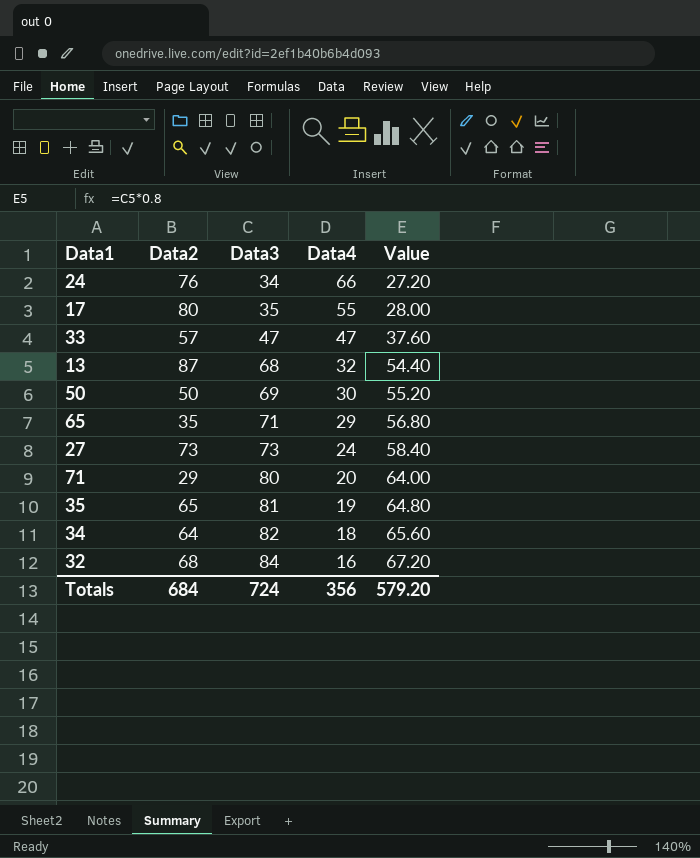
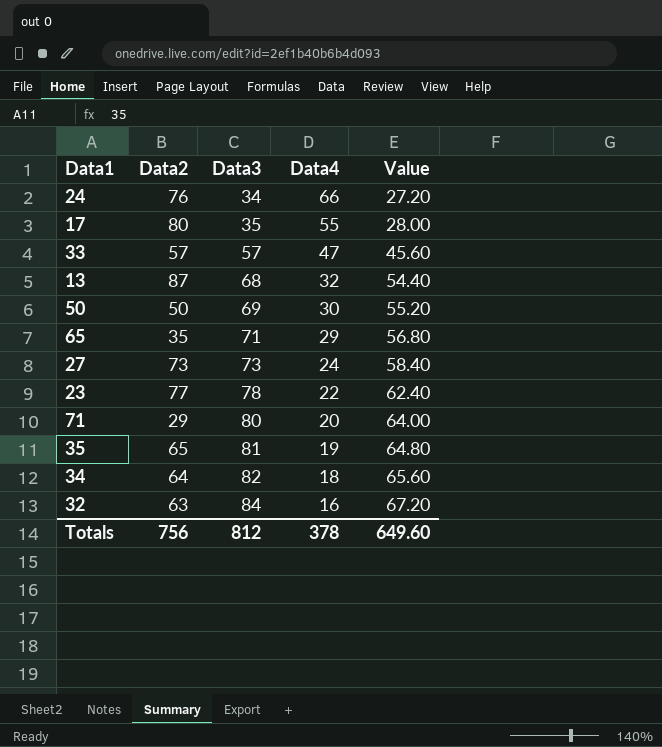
33 | Data3: 47 -> 57
33 | Value: 37.60 -> 45.60
row 23: none -> 77 | 78 | 22 | 62.40
32 | Data2: 68 -> 63
Totals | Data2: 684 -> 756
Totals | Data3: 724 -> 812
Totals | Data4: 356 -> 378
Totals | Value: 579.20 -> 649.60

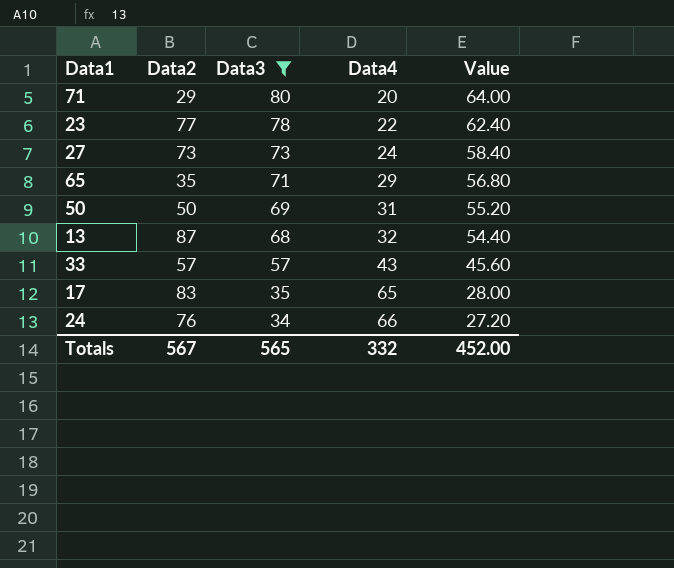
filter: none -> Data3 <= 80
row order: Data3 ascending -> Data3 descending
50 | Data4: 30 -> 31
33 | Data4: 47 -> 43
17 | Data2: 80 -> 83
17 | Data4: 55 -> 65
Totals | Data2: 756 -> 567
Totals | Data3: 812 -> 565
Totals | Data4: 378 -> 332
Totals | Value: 649.60 -> 452.00

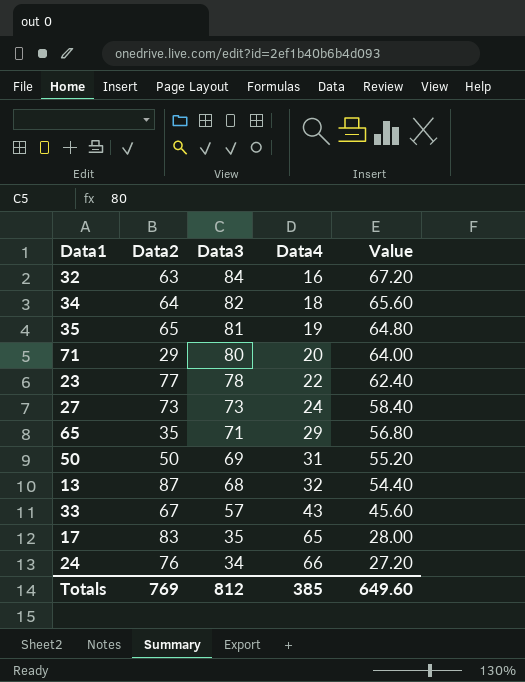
filter: Data3 <= 80 -> none
33 | Data2: 57 -> 67
Totals | Data2: 567 -> 769
Totals | Data3: 565 -> 812
Totals | Data4: 332 -> 385
Totals | Value: 452.00 -> 649.60

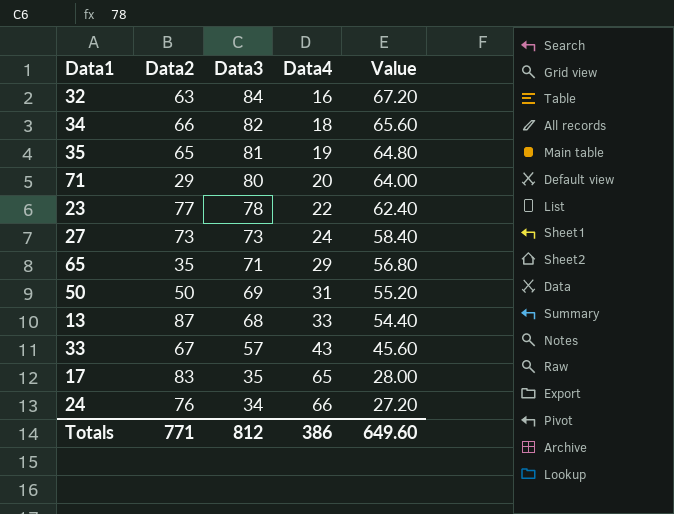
34 | Data2: 64 -> 66
13 | Data4: 32 -> 33
Totals | Data2: 769 -> 771
Totals | Data4: 385 -> 386

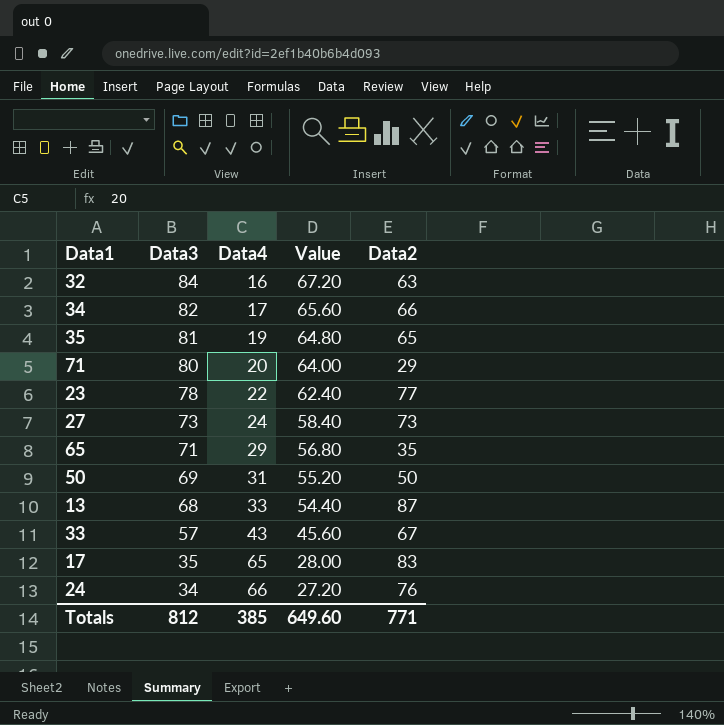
column Data2 | position: 2 -> 5
34 | Data4: 18 -> 17
Totals | Data4: 386 -> 385

